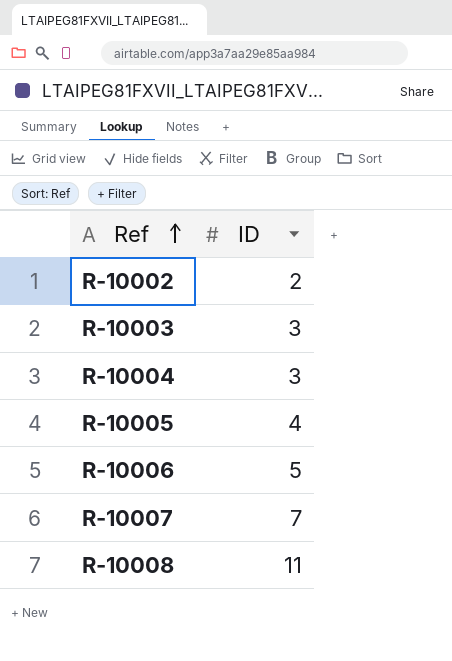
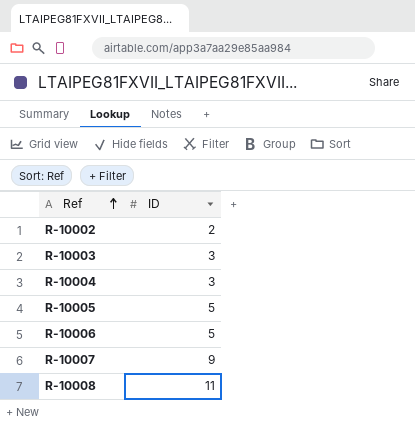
R-10005 | ID: 4 -> 5
R-10007 | ID: 7 -> 9

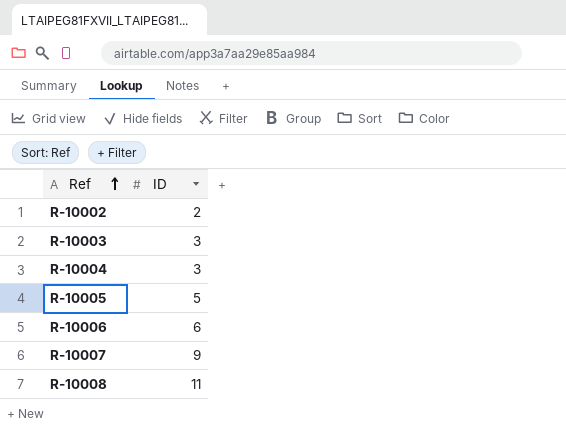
R-10006 | ID: 5 -> 6

